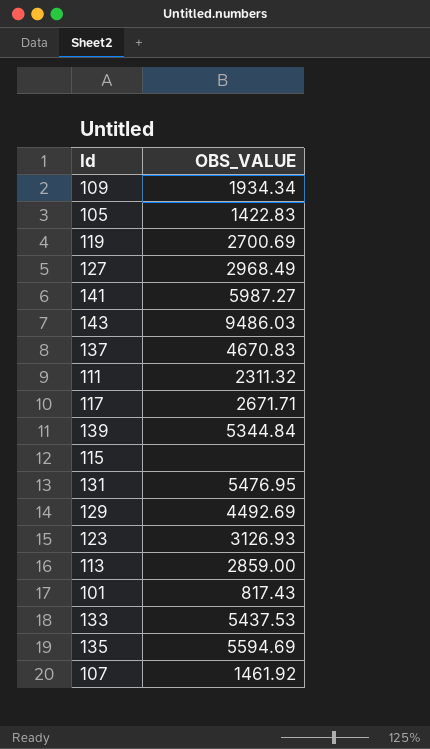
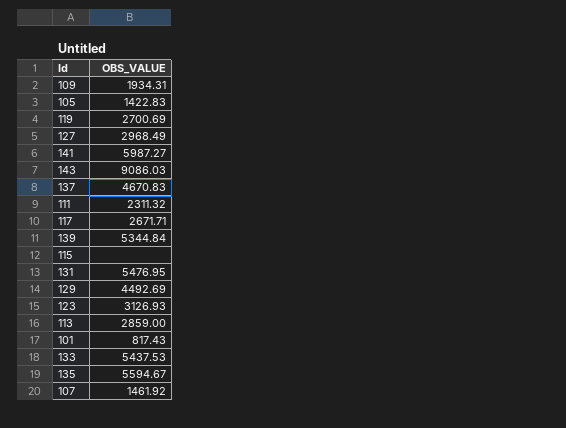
109 | OBS_VALUE: 1934.34 -> 1934.31
143 | OBS_VALUE: 9486.03 -> 9086.03
135 | OBS_VALUE: 5594.69 -> 5594.67

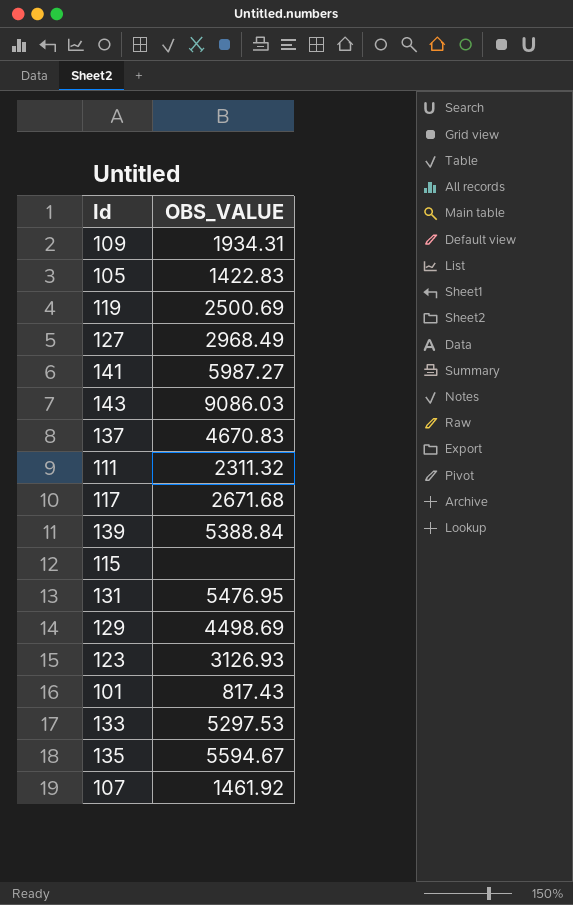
row 113: 2859.00 -> none
119 | OBS_VALUE: 2700.69 -> 2500.69
117 | OBS_VALUE: 2671.71 -> 2671.68
139 | OBS_VALUE: 5344.84 -> 5388.84
129 | OBS_VALUE: 4492.69 -> 4498.69
133 | OBS_VALUE: 5437.53 -> 5297.53

